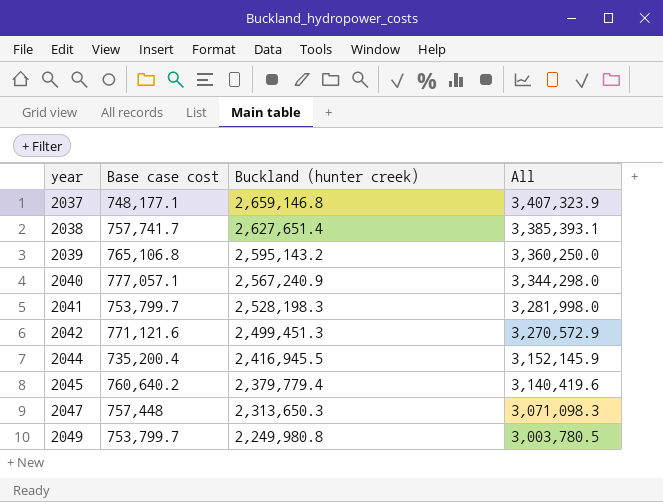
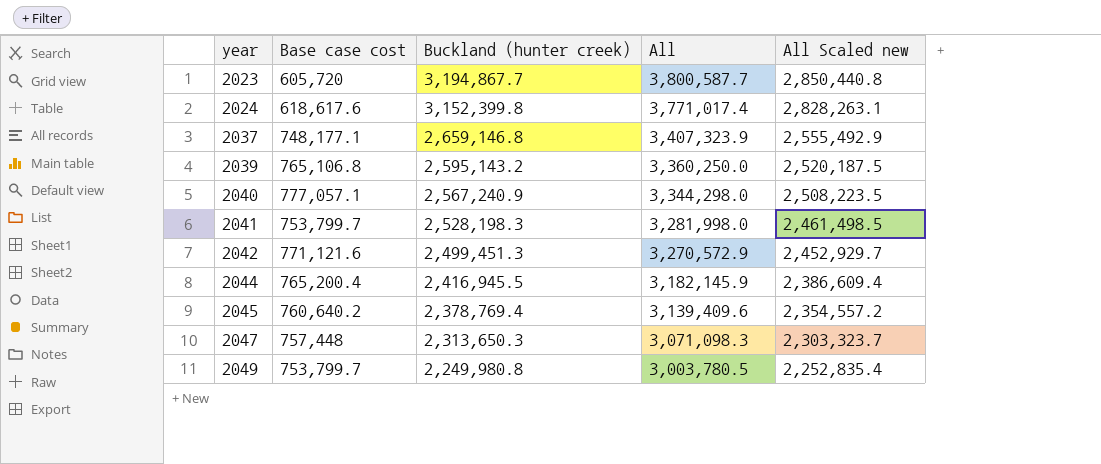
column All Scaled new | formula: none -> [All] * 0.75
row 2038: 757,741.7 | 2,627,651.4 | 3,385,393.1 -> none
row 2023: none -> 605,720 | 3,194,867.7 | 3,800,587.7 | 2,850,440.8
row 2024: none -> 618,617.6 | 3,152,399.8 | 3,771,017.4 | 2,828,263.1
2044 | Base case cost: 735,200.4 -> 765,200.4
2044 | All: 3,152,145.9 -> 3,182,145.9
2045 | Buckland (hunter creek): 2,379,779.4 -> 2,378,769.4
2045 | All: 3,140,419.6 -> 3,139,409.6

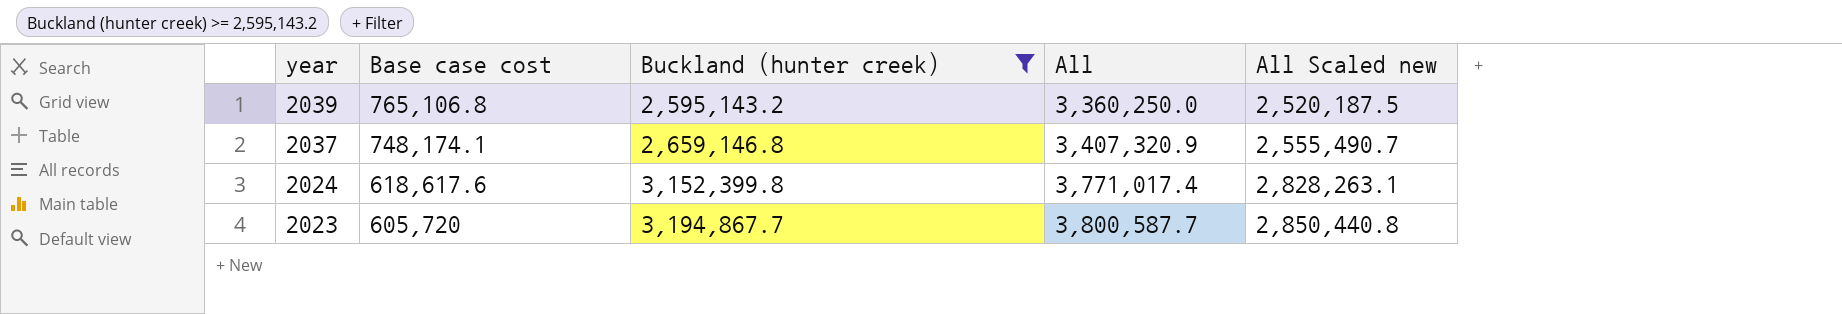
filter: none -> Buckland (hunter creek) >= 2,595,143.2
row order: year ascending -> year descending
2037 | Base case cost: 748,177.1 -> 748,174.1
2037 | All: 3,407,323.9 -> 3,407,320.9
2037 | All Scaled new: 2,555,492.9 -> 2,555,490.7

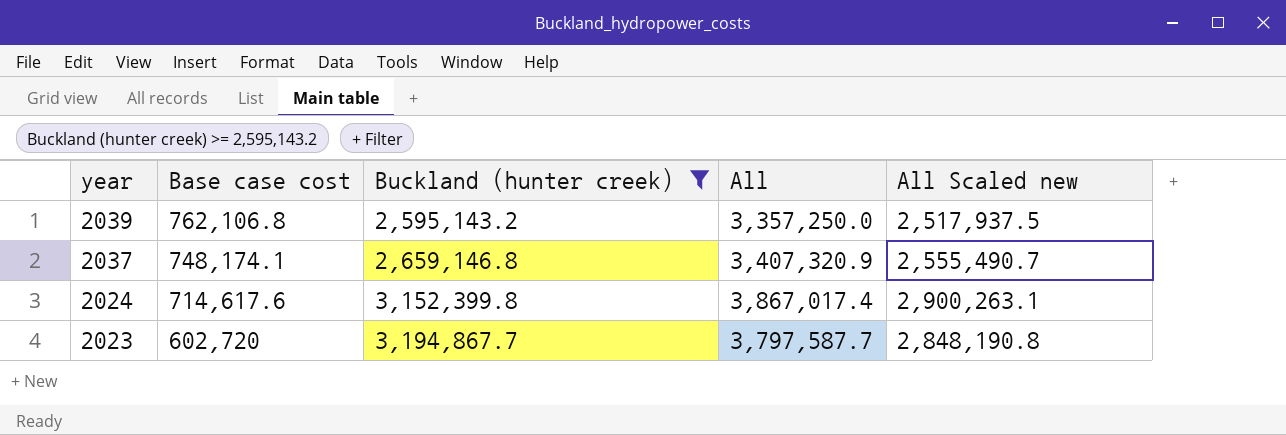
2039 | Base case cost: 765,106.8 -> 762,106.8
2039 | All: 3,360,250.0 -> 3,357,250.0
2039 | All Scaled new: 2,520,187.5 -> 2,517,937.5
2024 | Base case cost: 618,617.6 -> 714,617.6
2024 | All: 3,771,017.4 -> 3,867,017.4
2024 | All Scaled new: 2,828,263.1 -> 2,900,263.1
2023 | Base case cost: 605,720 -> 602,720
2023 | All: 3,800,587.7 -> 3,797,587.7
2023 | All Scaled new: 2,850,440.8 -> 2,848,190.8

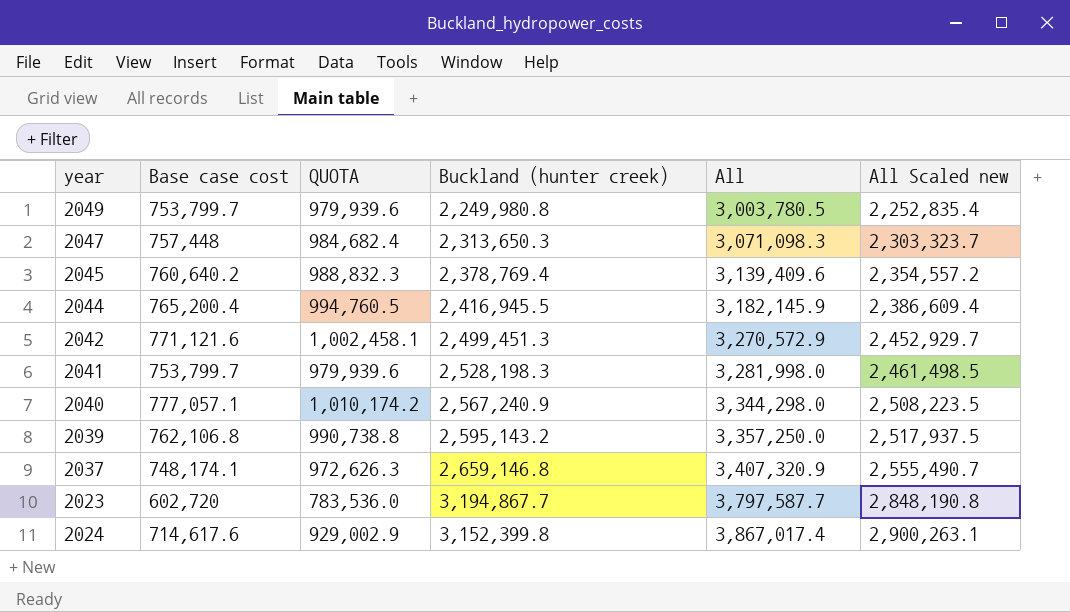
filter: Buckland (hunter creek) >= 2,595,143.2 -> none
row order: year descending -> All ascending
column QUOTA | formula: none -> [Base case cost] * 1.3

